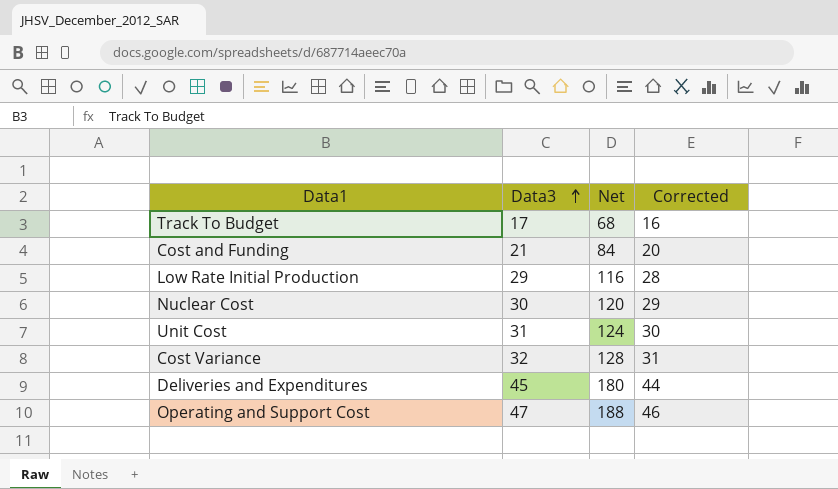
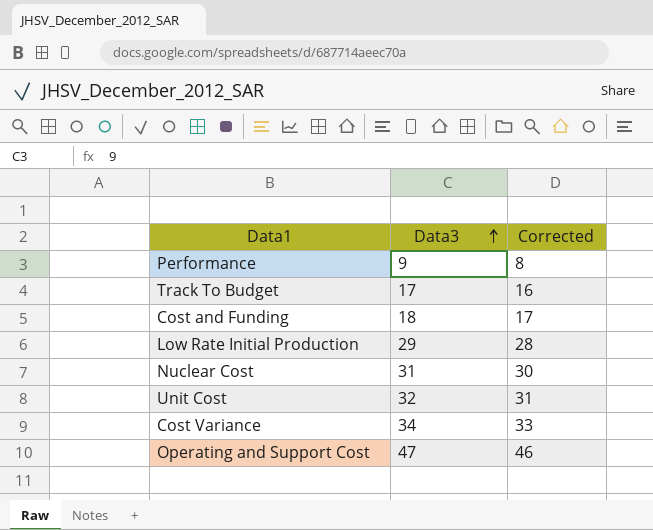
column Net | formula: [Data3] * 4 -> none
row Deliveries and Expenditures: 45 | 180 | 44 -> none
row Performance: none -> 9 | 8
Cost and Funding | Data3: 21 -> 18
Cost and Funding | Corrected: 20 -> 17
Nuclear Cost | Data3: 30 -> 31
Nuclear Cost | Corrected: 29 -> 30
Unit Cost | Data3: 31 -> 32
Unit Cost | Corrected: 30 -> 31
Cost Variance | Data3: 32 -> 34
Cost Variance | Corrected: 31 -> 33

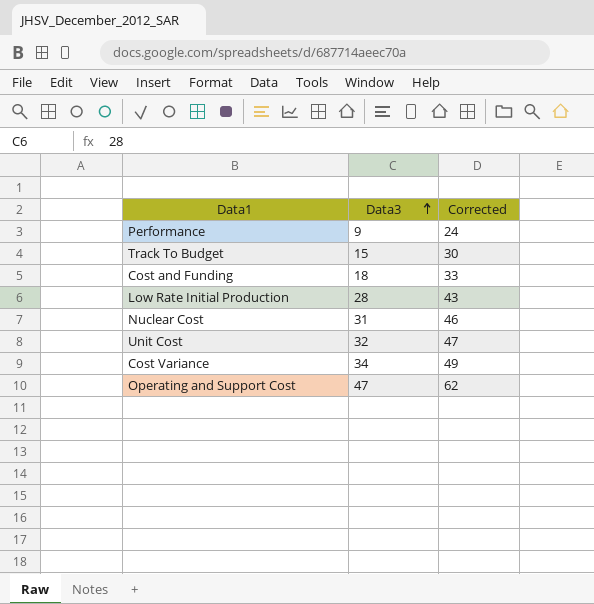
column Corrected | formula: [Data3] - 1 -> [Data3] + 15
Track To Budget | Data3: 17 -> 15
Low Rate Initial Production | Data3: 29 -> 28

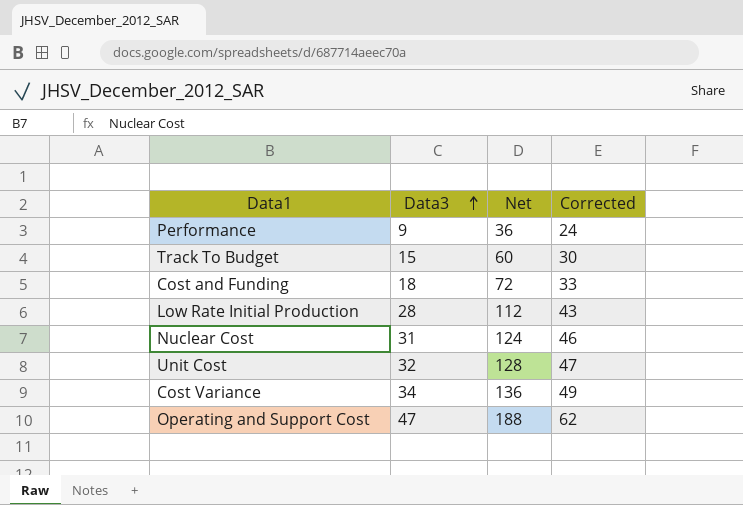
column Net | formula: none -> [Data3] * 4

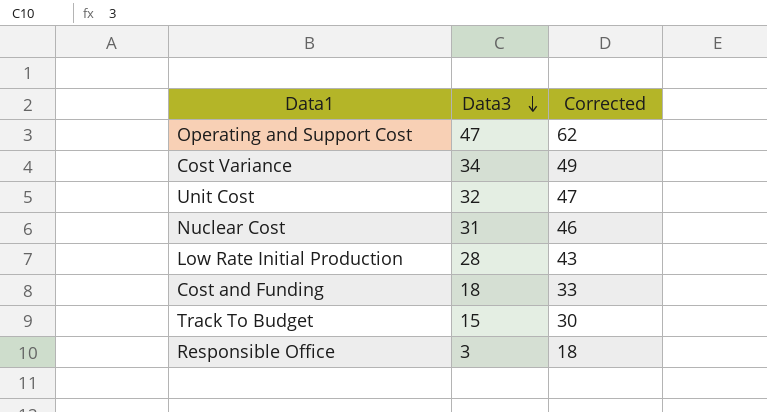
row order: Data3 ascending -> Data3 descending
column Net | formula: [Data3] * 4 -> none
row Performance: 9 | 36 | 24 -> none
row Responsible Office: none -> 3 | 18

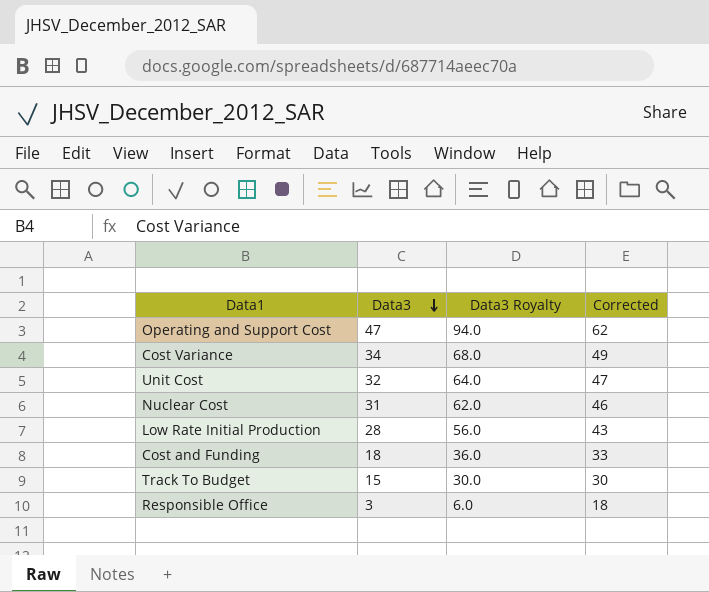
column Data3 Royalty | formula: none -> [Data3] * 2

